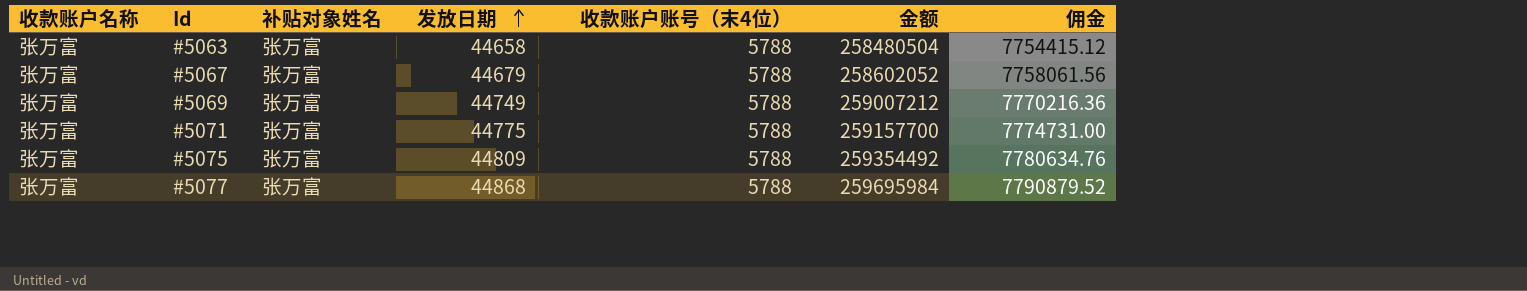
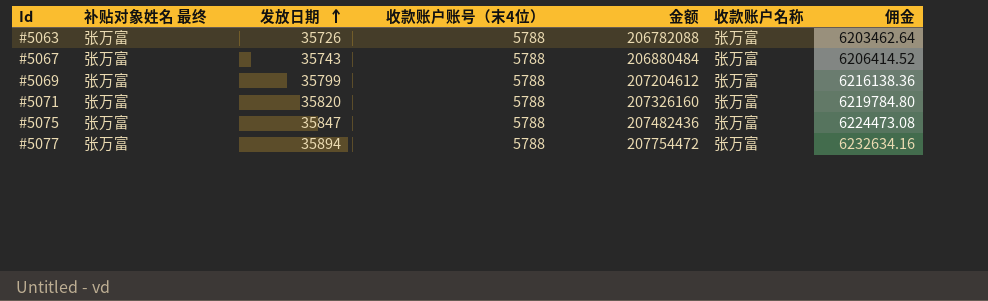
column name: 补贴对象姓名 -> 补贴对象姓名 最终
column 收款账户名称 | position: 1 -> 6
#5063 | 发放日期: 44658 -> 35726
#5063 | 金额: 258480504 -> 206782088
#5063 | 佣金: 7754415.12 -> 6203462.64
#5067 | 发放日期: 44679 -> 35743
#5067 | 金额: 258602052 -> 206880484
#5067 | 佣金: 7758061.56 -> 6206414.52
#5069 | 发放日期: 44749 -> 35799
#5069 | 金额: 259007212 -> 207204612
#5069 | 佣金: 7770216.36 -> 6216138.36
#5071 | 发放日期: 44775 -> 35820
#5071 | 金额: 259157700 -> 207326160
#5071 | 佣金: 7774731.00 -> 6219784.80
#5075 | 发放日期: 44809 -> 35847
#5075 | 金额: 259354492 -> 207482436
#5075 | 佣金: 7780634.76 -> 6224473.08
#5077 | 发放日期: 44868 -> 35894
#5077 | 金额: 259695984 -> 207754472
#5077 | 佣金: 7790879.52 -> 6232634.16

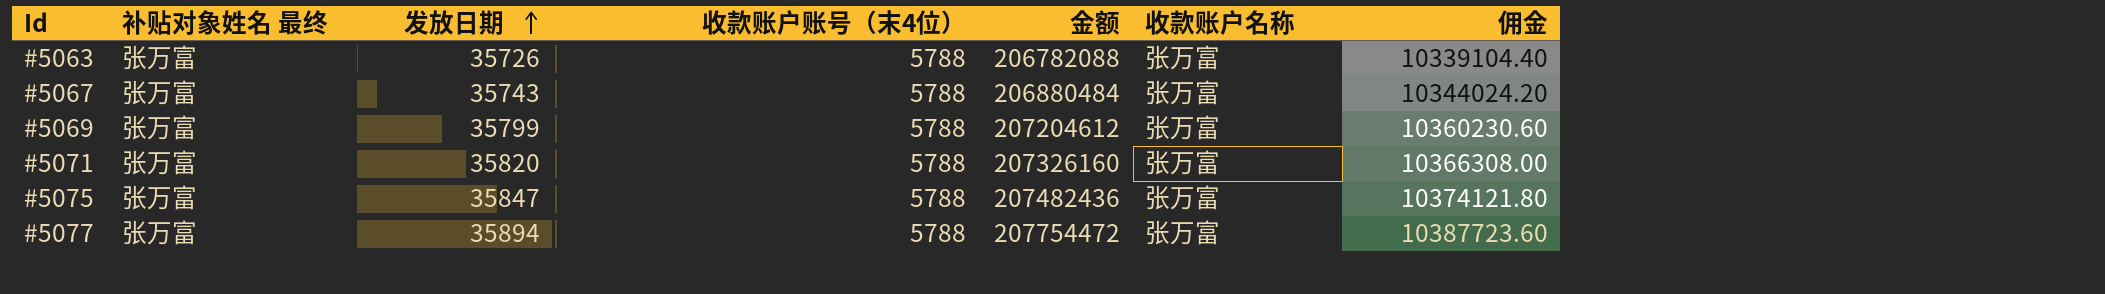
column 佣金 | formula: [金额] * 0.03 -> [金额] * 0.05

